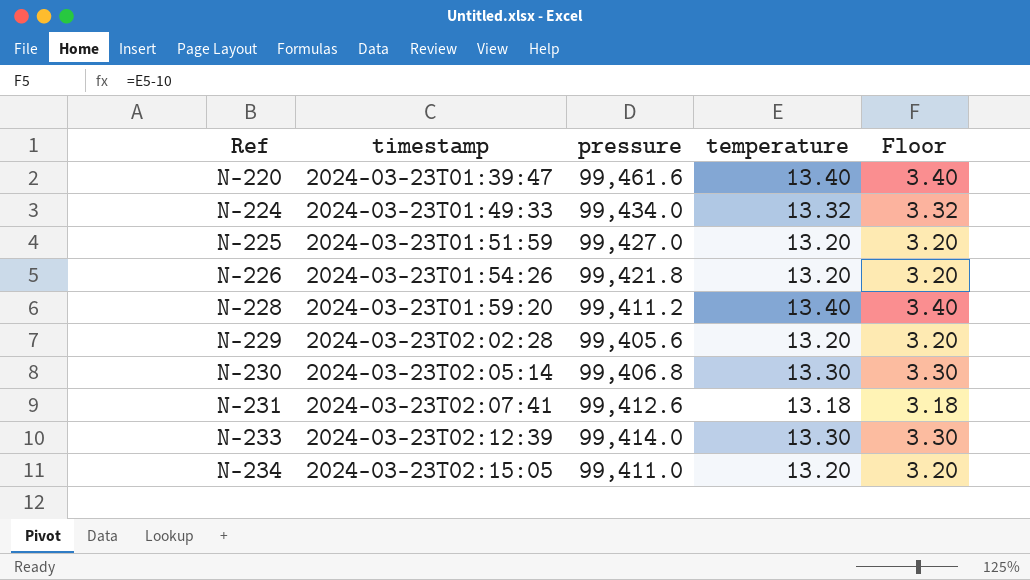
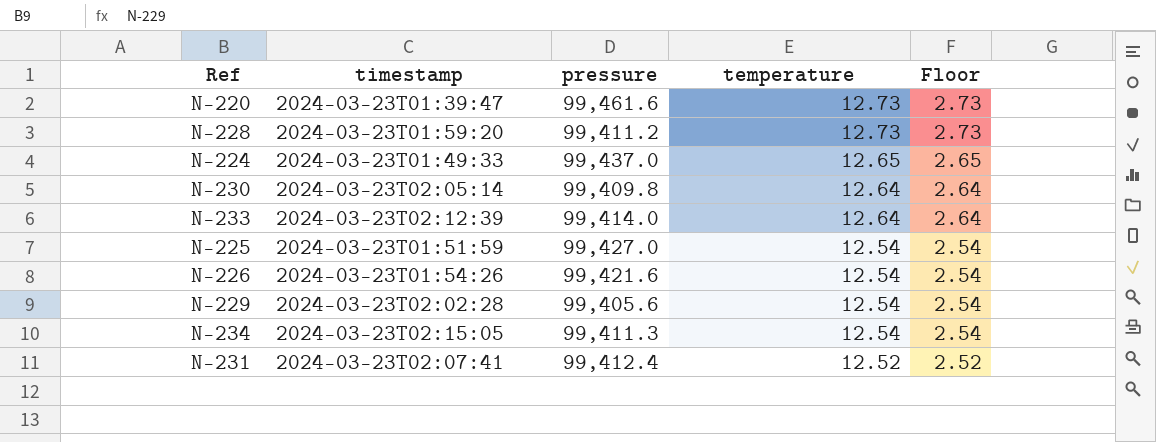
row order: Ref ascending -> temperature descending
N-220 | temperature: 13.40 -> 12.73
N-220 | Floor: 3.40 -> 2.73
N-228 | temperature: 13.40 -> 12.73
N-228 | Floor: 3.40 -> 2.73
N-224 | pressure: 99,434.0 -> 99,437.0
N-224 | temperature: 13.32 -> 12.65
N-224 | Floor: 3.32 -> 2.65
N-230 | pressure: 99,406.8 -> 99,409.8
N-230 | temperature: 13.30 -> 12.64
N-230 | Floor: 3.30 -> 2.64
N-233 | temperature: 13.30 -> 12.64
N-233 | Floor: 3.30 -> 2.64
N-225 | temperature: 13.20 -> 12.54
N-225 | Floor: 3.20 -> 2.54
N-226 | pressure: 99,421.8 -> 99,421.6
N-226 | temperature: 13.20 -> 12.54
N-226 | Floor: 3.20 -> 2.54
N-229 | temperature: 13.20 -> 12.54
N-229 | Floor: 3.20 -> 2.54
N-234 | pressure: 99,411.0 -> 99,411.3
N-234 | temperature: 13.20 -> 12.54
N-234 | Floor: 3.20 -> 2.54
N-231 | pressure: 99,412.6 -> 99,412.4
N-231 | temperature: 13.18 -> 12.52
N-231 | Floor: 3.18 -> 2.52

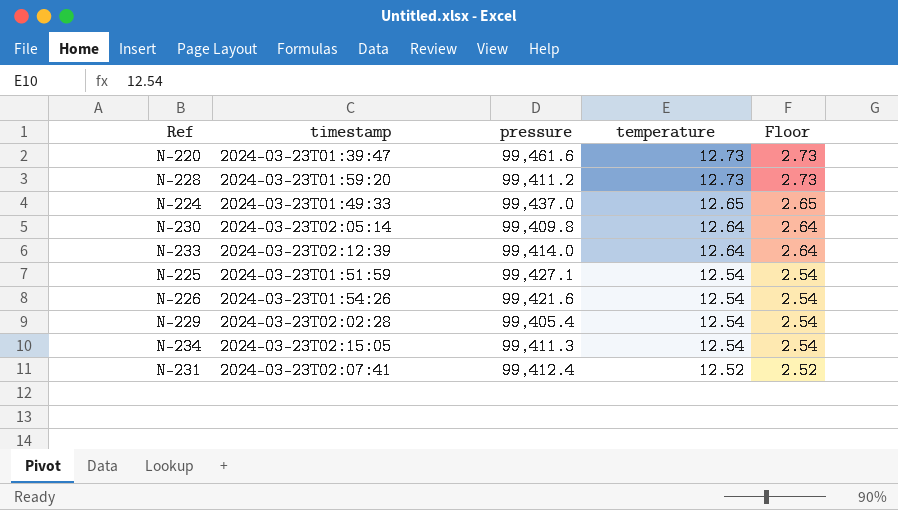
N-225 | pressure: 99,427.0 -> 99,427.1
N-229 | pressure: 99,405.6 -> 99,405.4

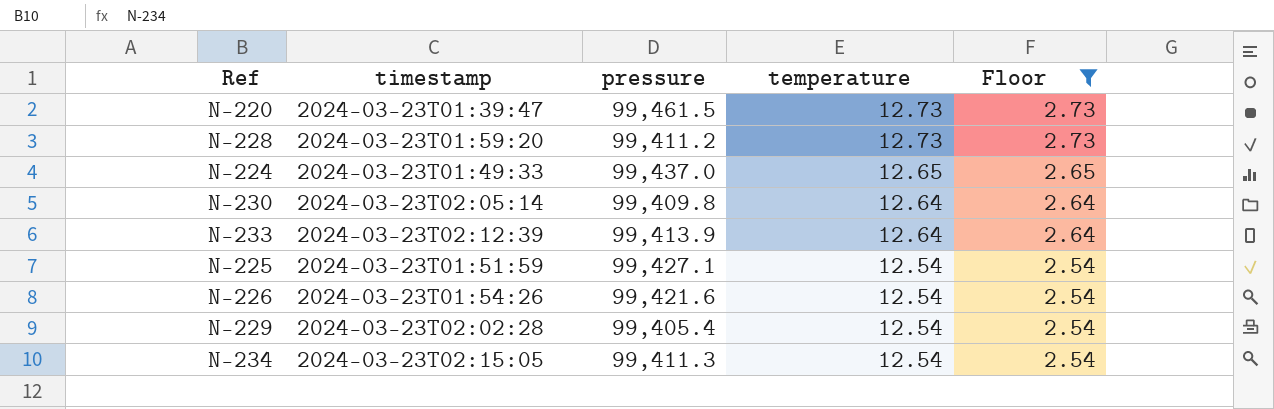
filter: none -> Floor != 2.52
N-220 | pressure: 99,461.6 -> 99,461.5
N-233 | pressure: 99,414.0 -> 99,413.9

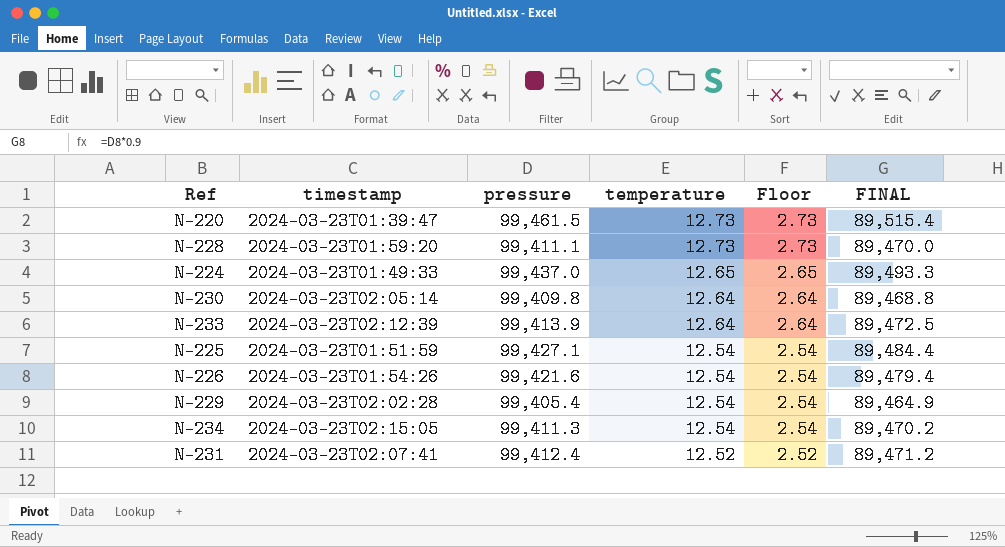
filter: Floor != 2.52 -> none
column FINAL | formula: none -> [pressure] * 0.9
N-228 | pressure: 99,411.2 -> 99,411.1

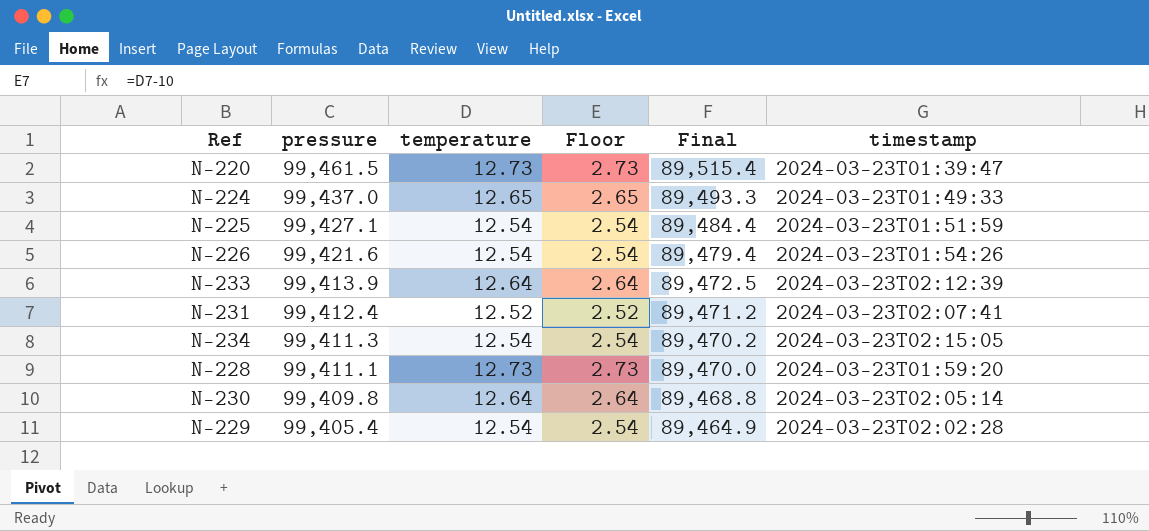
row order: temperature descending -> pressure descending
column name: FINAL -> Final
column timestamp | position: 2 -> 6

